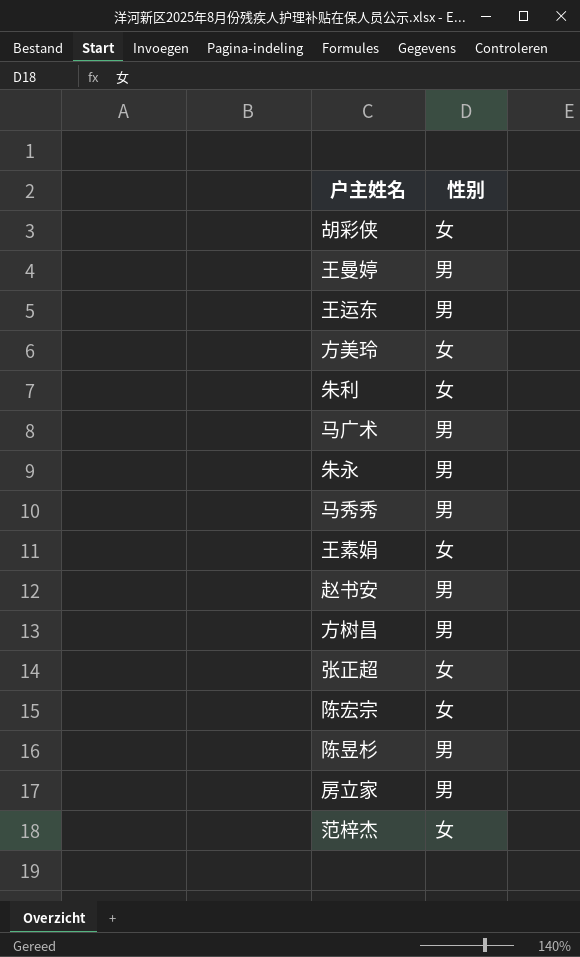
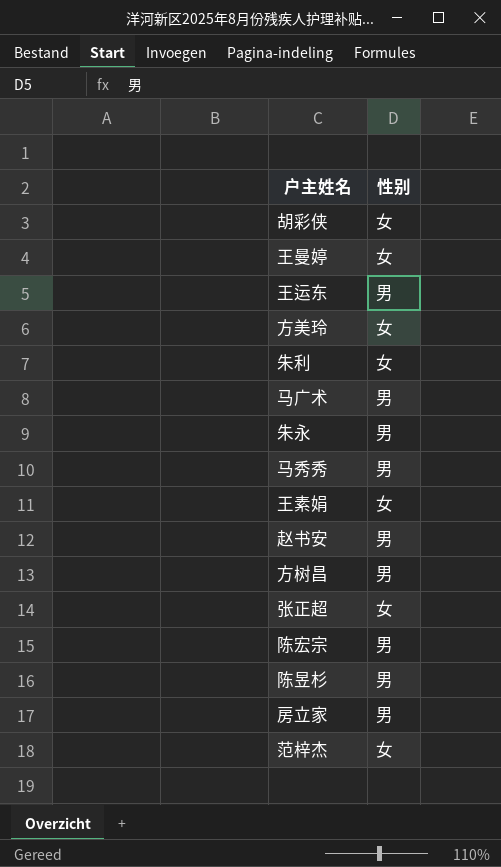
王曼婷 | 性别: 男 -> 女
陈宏宗 | 性别: 女 -> 男

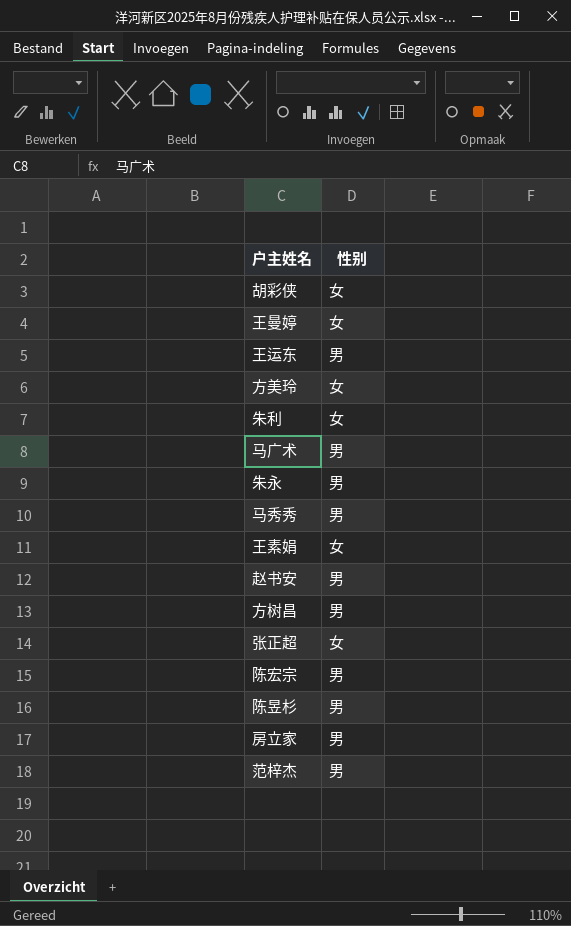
范梓杰 | 性别: 女 -> 男

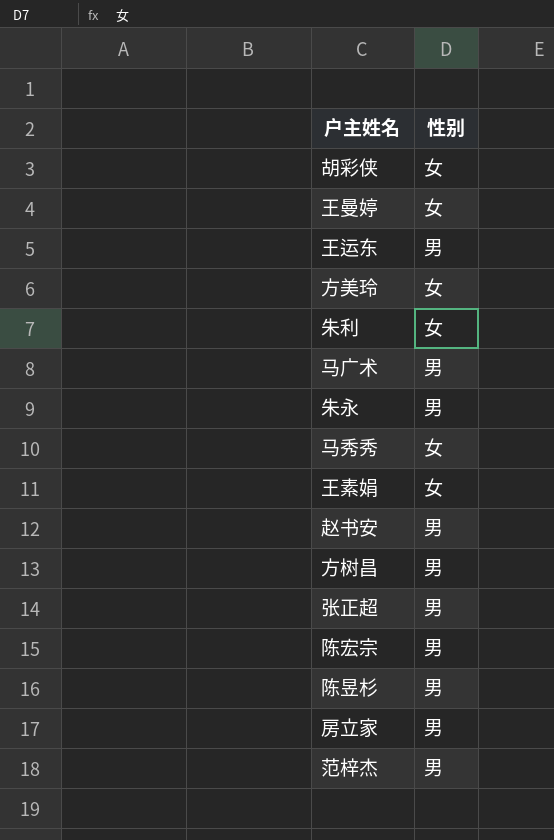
马秀秀 | 性别: 男 -> 女
张正超 | 性别: 女 -> 男

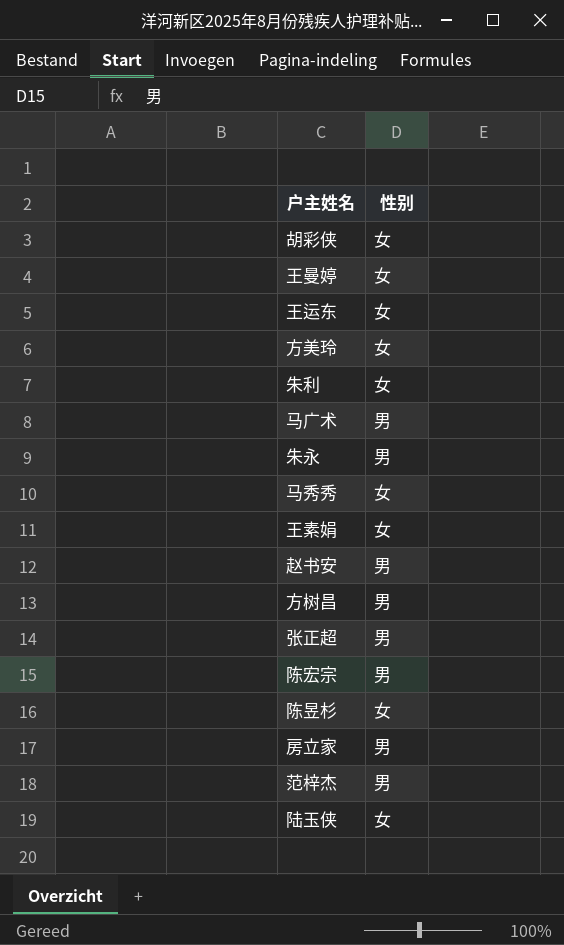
王运东 | 性别: 男 -> 女
陈昱杉 | 性别: 男 -> 女
row 陆玉侠: none -> 女

